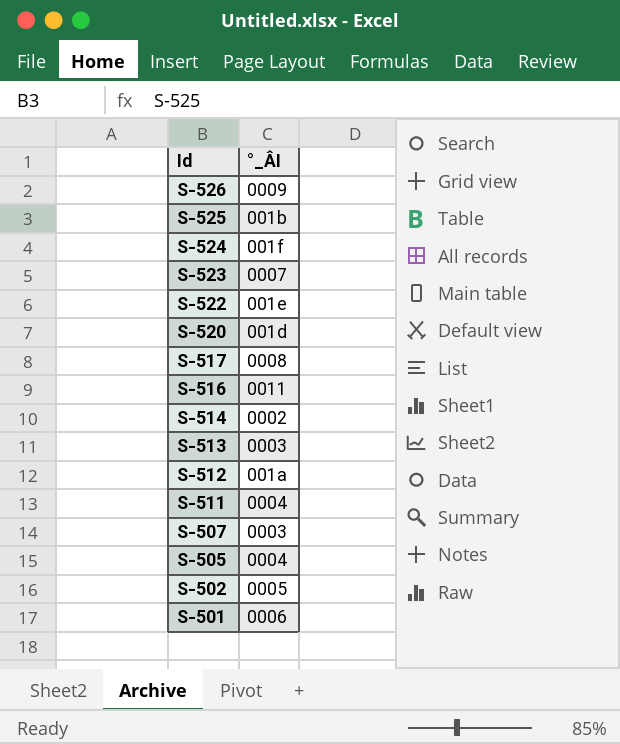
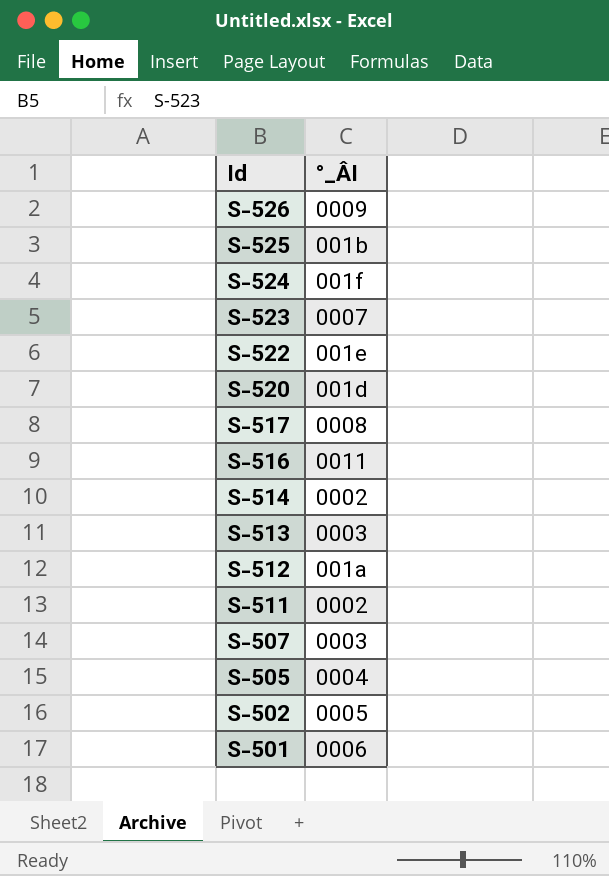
S-511 | °_ÂI: 0004 -> 0002

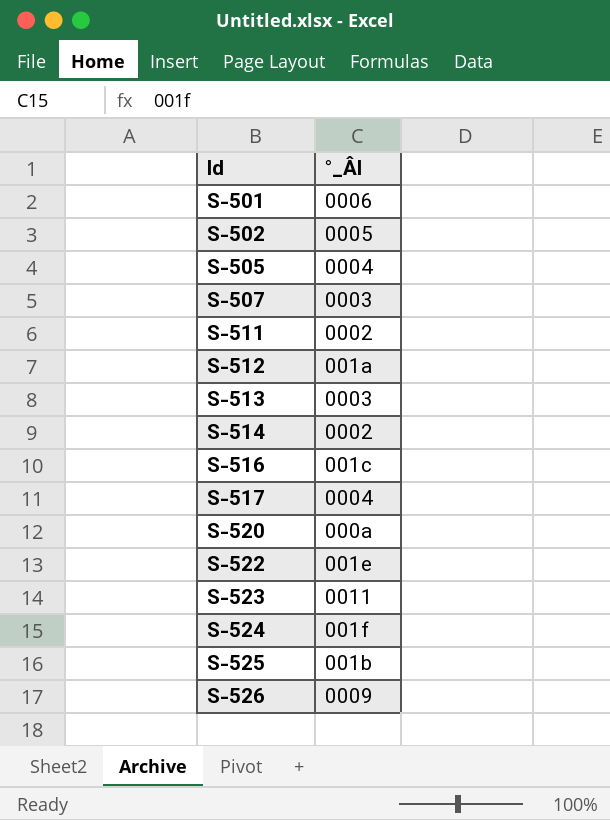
row order: Id descending -> Id ascending
S-516 | °_ÂI: 0011 -> 001c
S-517 | °_ÂI: 0008 -> 0004
S-520 | °_ÂI: 001d -> 000a
S-523 | °_ÂI: 0007 -> 0011

